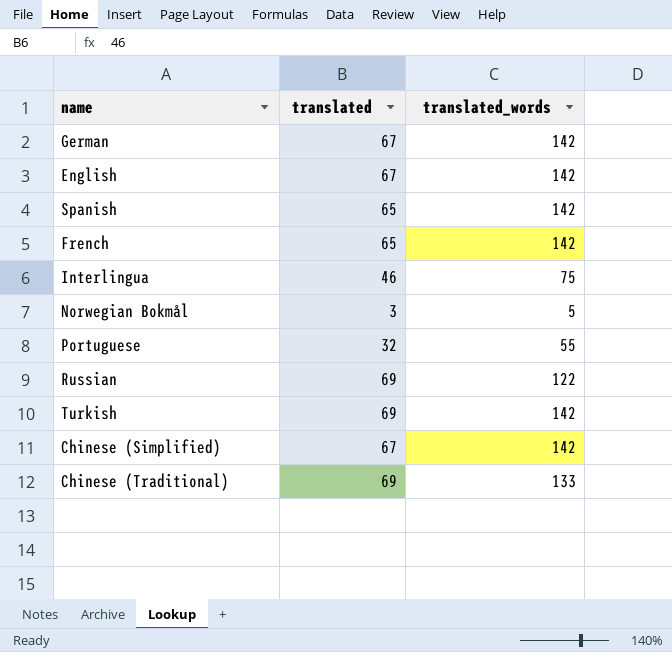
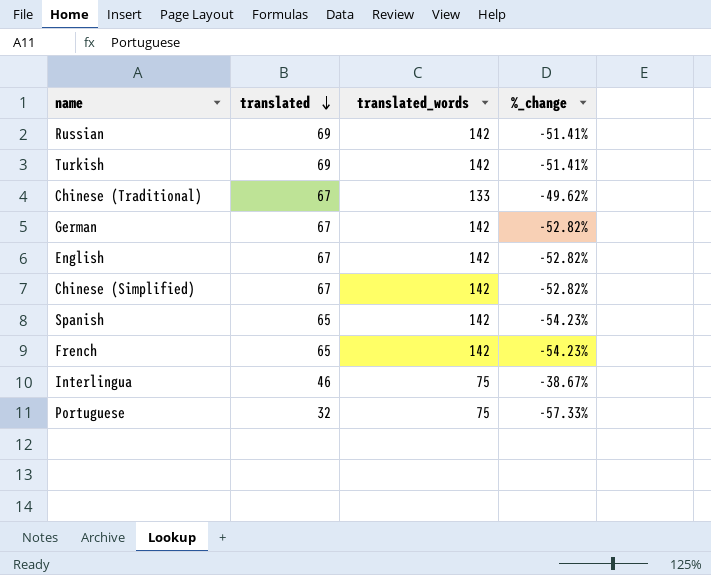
row order: none -> translated descending
column %_change | formula: none -> ([translated] - [translated_words]) / [translated_words]
row Norwegian Bokmål: 3 | 5 -> none
Russian | translated_words: 122 -> 142
Chinese (Traditional) | translated: 69 -> 67
Portuguese | translated_words: 55 -> 75

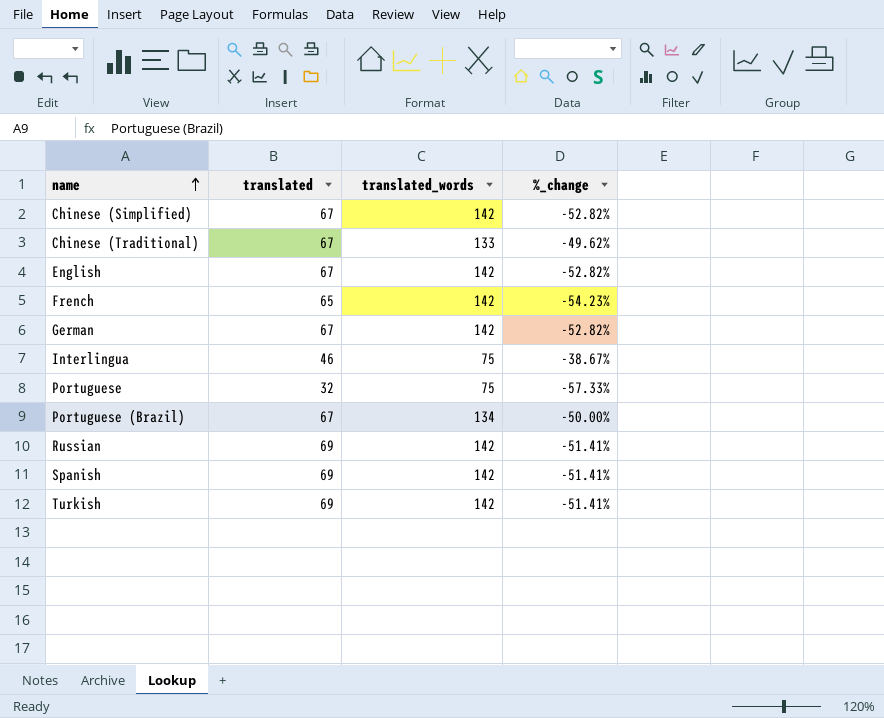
row order: translated descending -> name ascending
row Portuguese (Brazil): none -> 67 | 134 | -50.00%
Spanish | translated: 65 -> 69
Spanish | %_change: -54.23% -> -51.41%

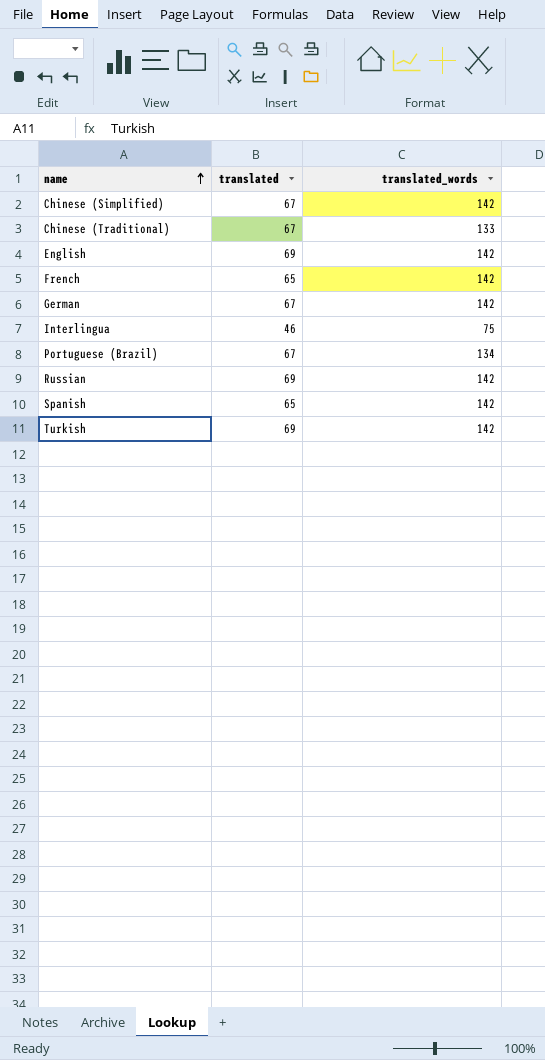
column %_change | formula: ([translated] - [translated_words]) / [translated_words] -> none
row Portuguese: 32 | 75 | -57.33% -> none
English | translated: 67 -> 69
Spanish | translated: 69 -> 65

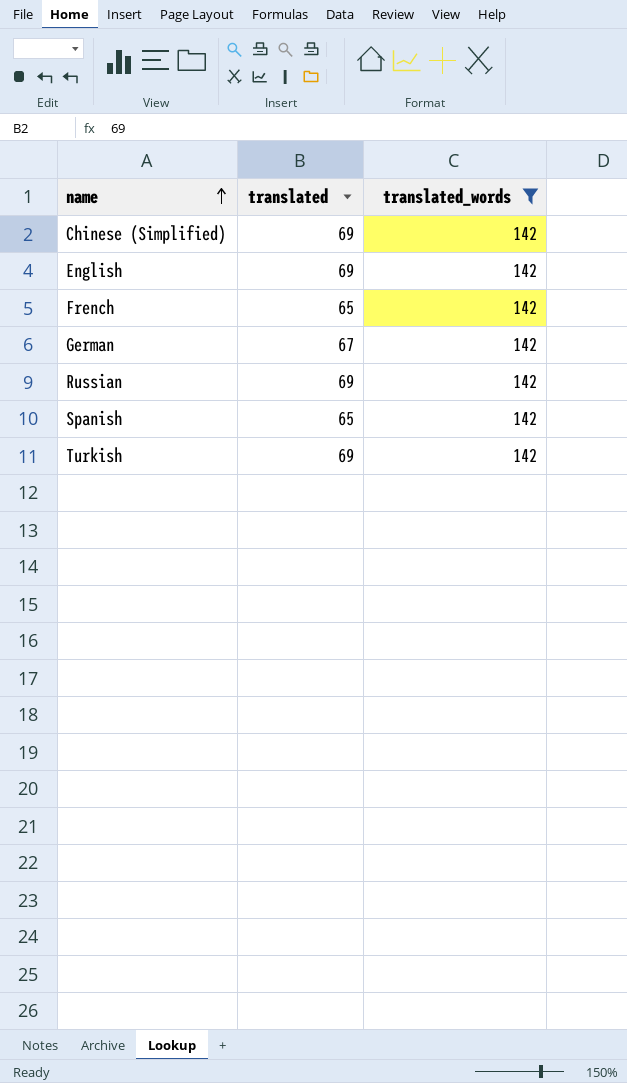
filter: none -> translated_words = 142
Chinese (Simplified) | translated: 67 -> 69

